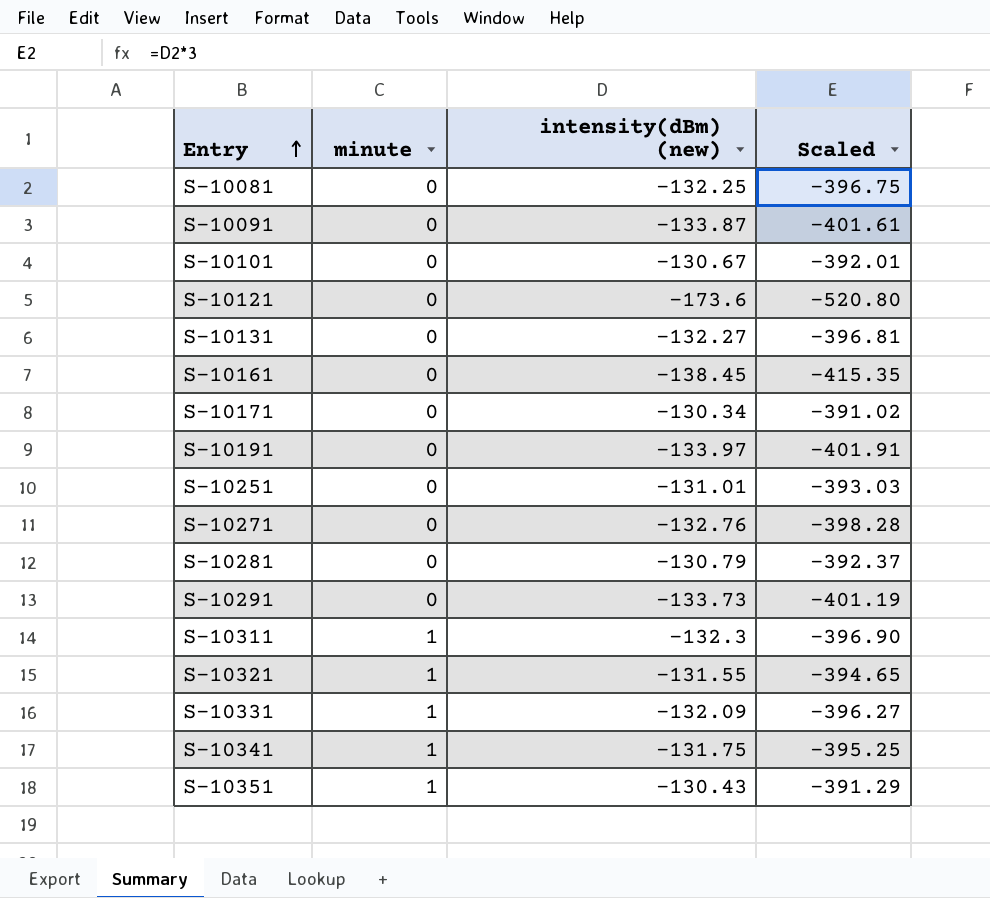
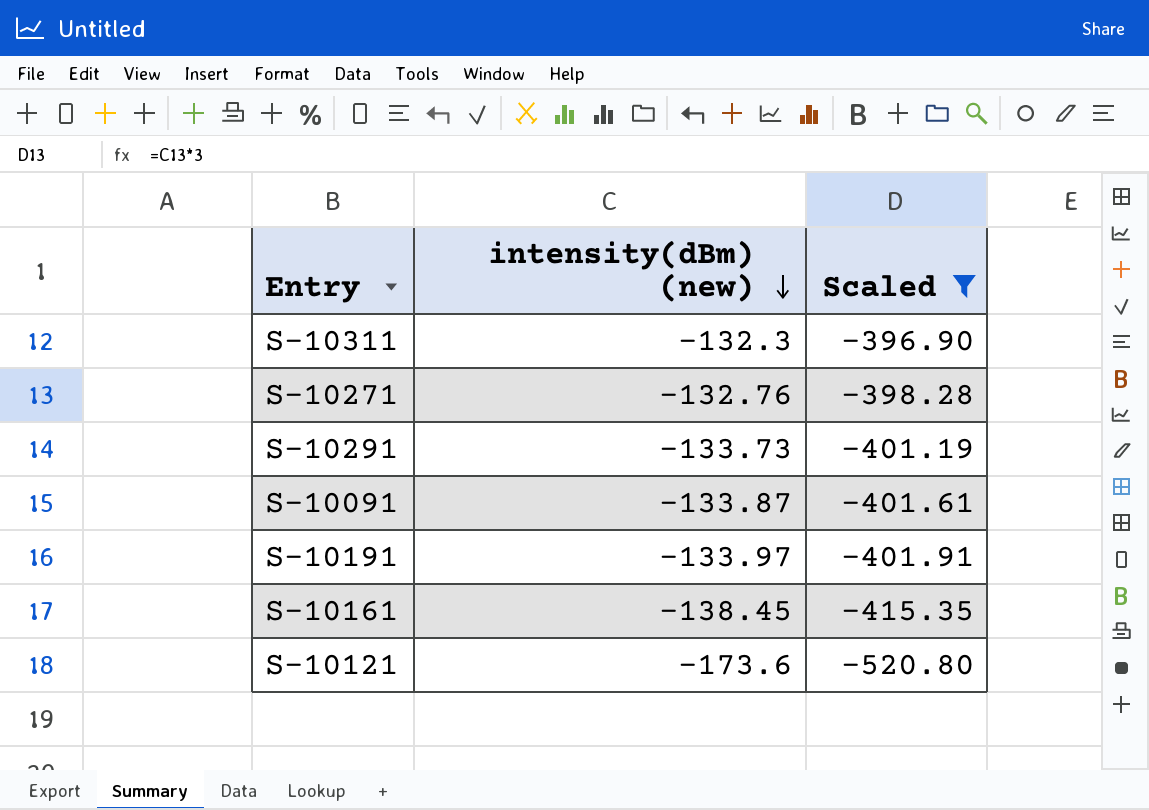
filter: none -> Scaled <= -396.90
row order: Entry ascending -> intensity(dBm) (new) descending
column minute | position: 2 -> none

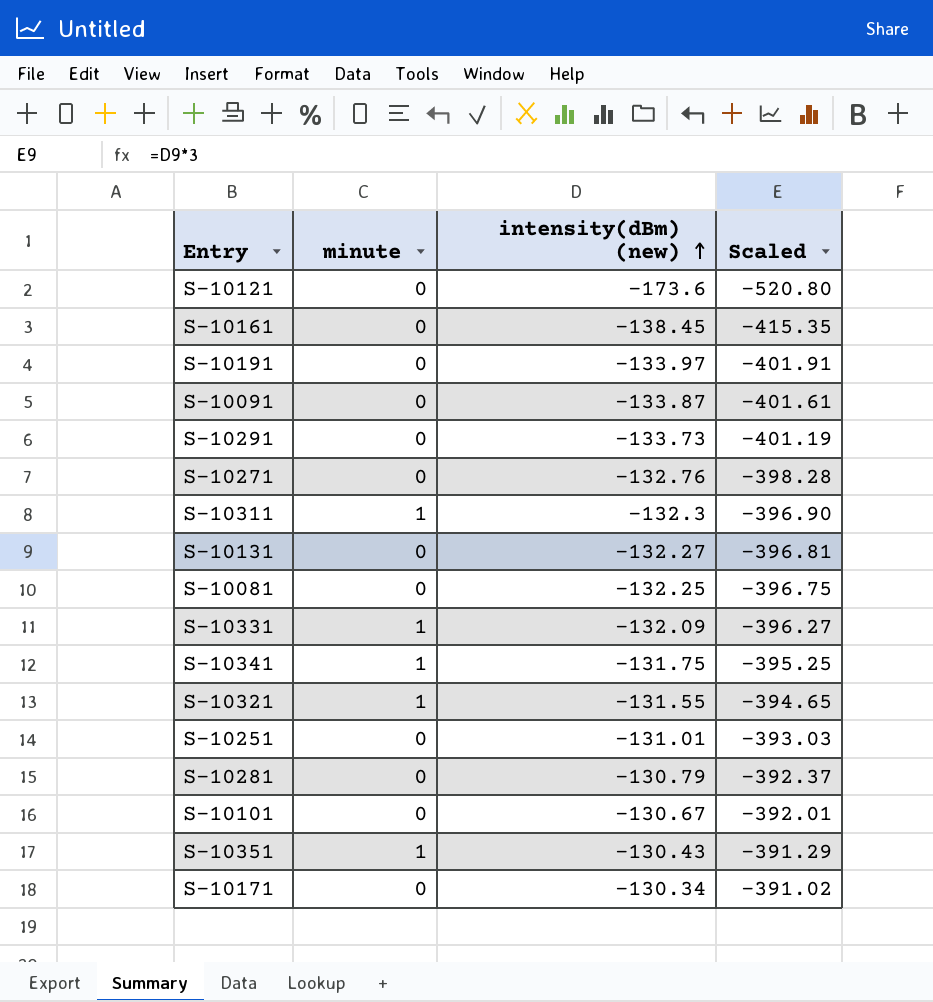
filter: Scaled <= -396.90 -> none
row order: intensity(dBm) (new) descending -> intensity(dBm) (new) ascending
column minute | position: none -> 2

